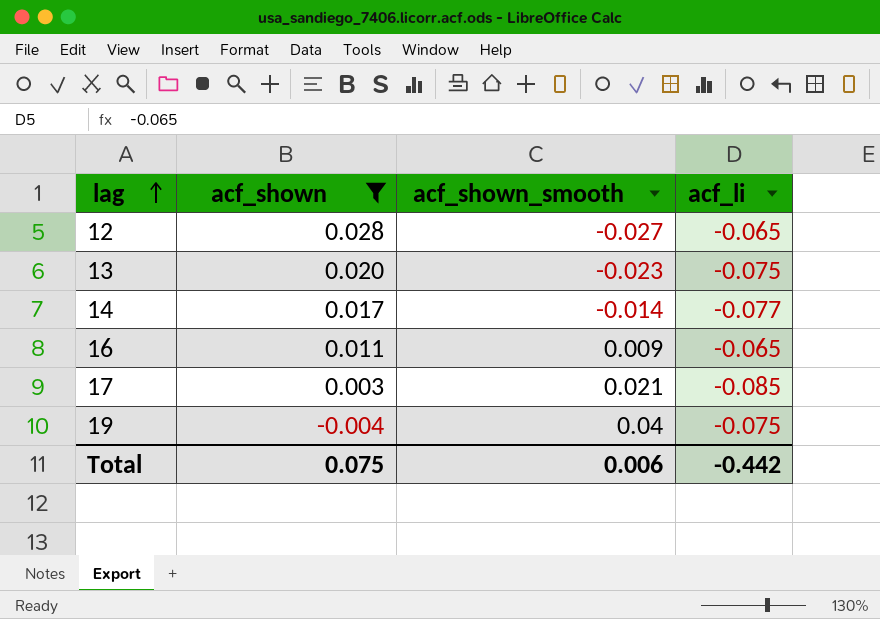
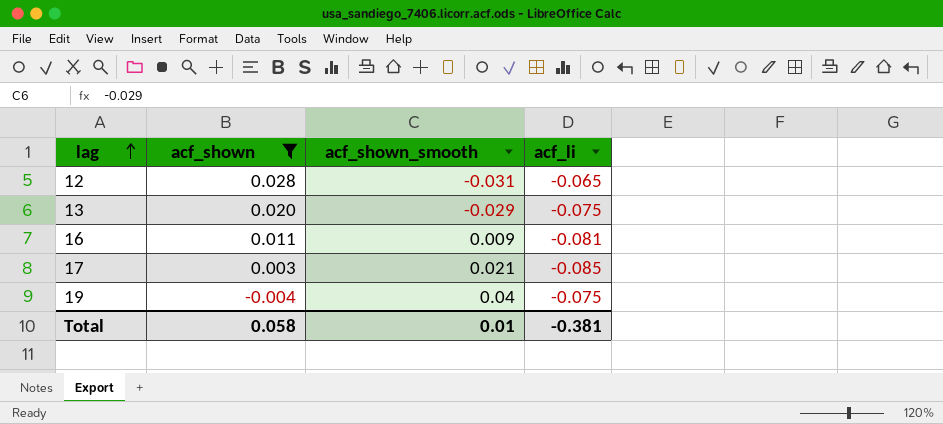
row 14: 0.017 | -0.014 | -0.077 -> none
12 | acf_shown_smooth: -0.027 -> -0.031
13 | acf_shown_smooth: -0.023 -> -0.029
16 | acf_li: -0.065 -> -0.081
Total | acf_shown: 0.075 -> 0.058
Total | acf_shown_smooth: 0.006 -> 0.01
Total | acf_li: -0.442 -> -0.381

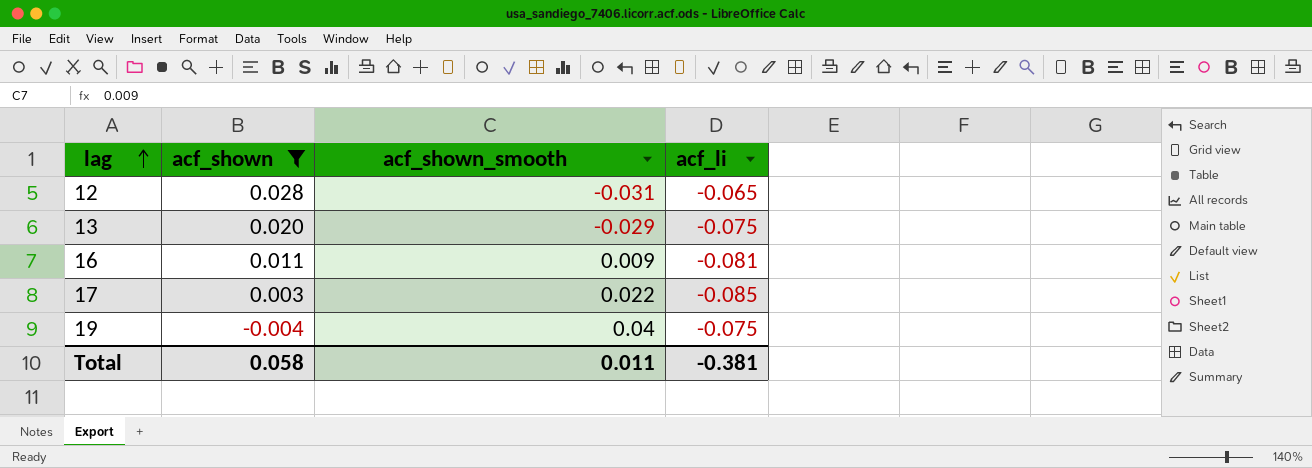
17 | acf_shown_smooth: 0.021 -> 0.022
Total | acf_shown_smooth: 0.01 -> 0.011

